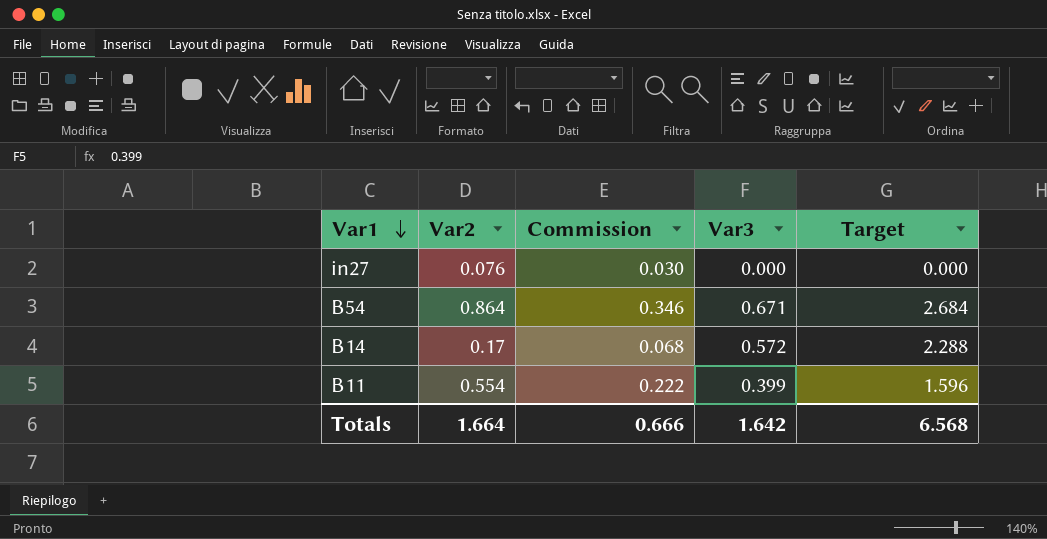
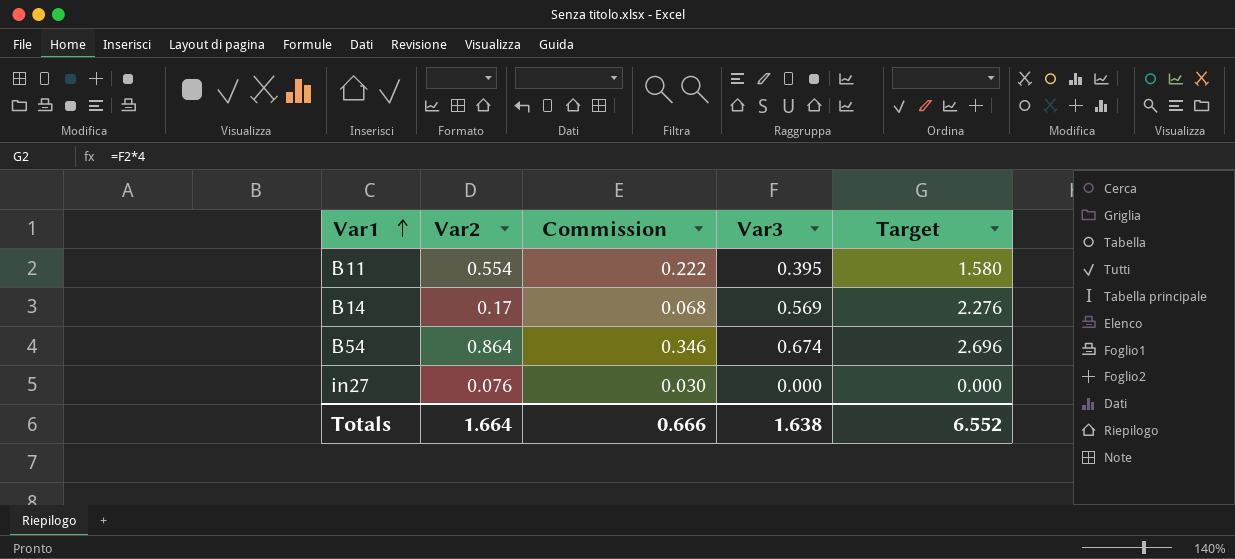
row order: Var1 descending -> Var1 ascending
B11 | Var3: 0.399 -> 0.395
B11 | Target: 1.596 -> 1.580
B14 | Var3: 0.572 -> 0.569
B14 | Target: 2.288 -> 2.276
B54 | Var3: 0.671 -> 0.674
B54 | Target: 2.684 -> 2.696
Totals | Var3: 1.642 -> 1.638
Totals | Target: 6.568 -> 6.552

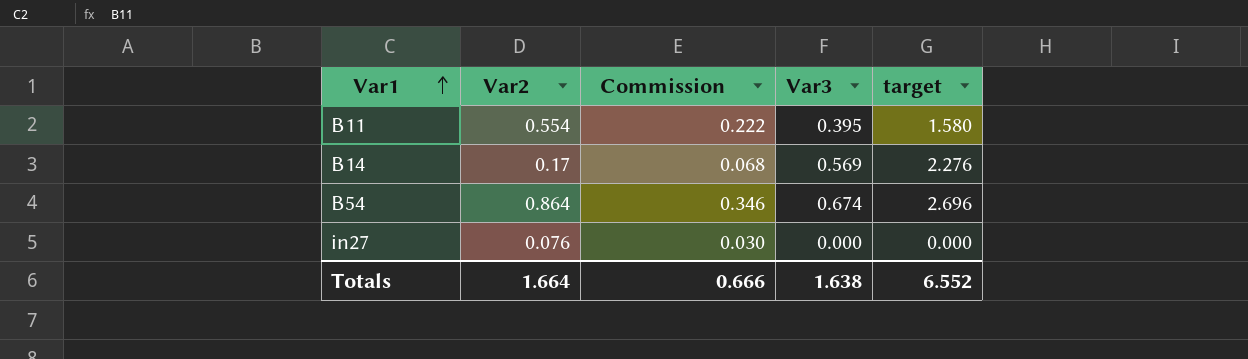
column name: Target -> target

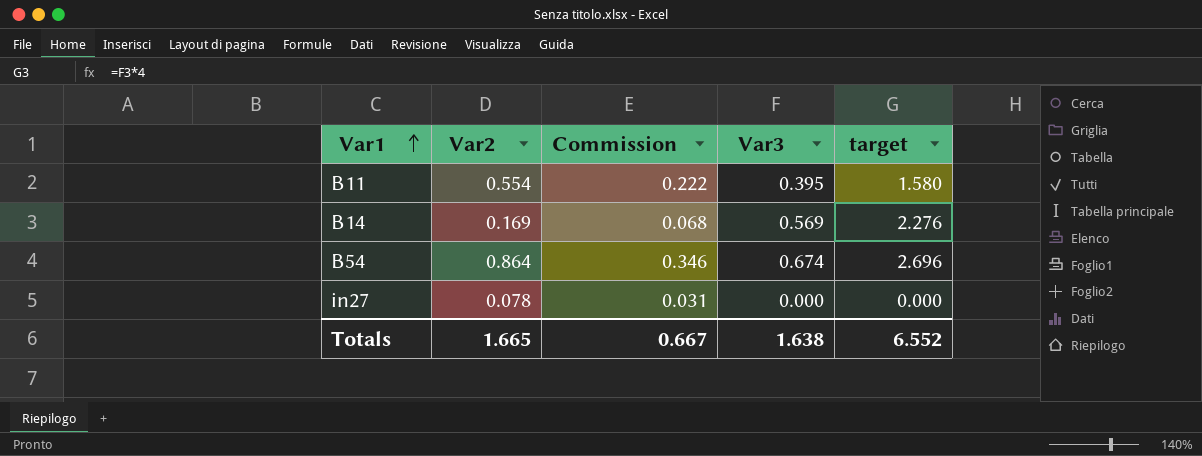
B14 | Var2: 0.17 -> 0.169
in27 | Var2: 0.076 -> 0.078
in27 | Commission: 0.030 -> 0.031
Totals | Var2: 1.664 -> 1.665
Totals | Commission: 0.666 -> 0.667

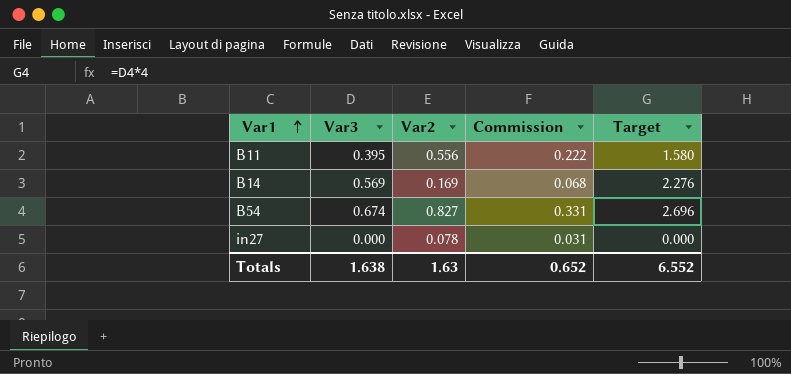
column Var3 | position: 4 -> 2
column name: target -> Target
B11 | Var2: 0.554 -> 0.556
B54 | Var2: 0.864 -> 0.827
B54 | Commission: 0.346 -> 0.331
Totals | Var2: 1.665 -> 1.63
Totals | Commission: 0.667 -> 0.652

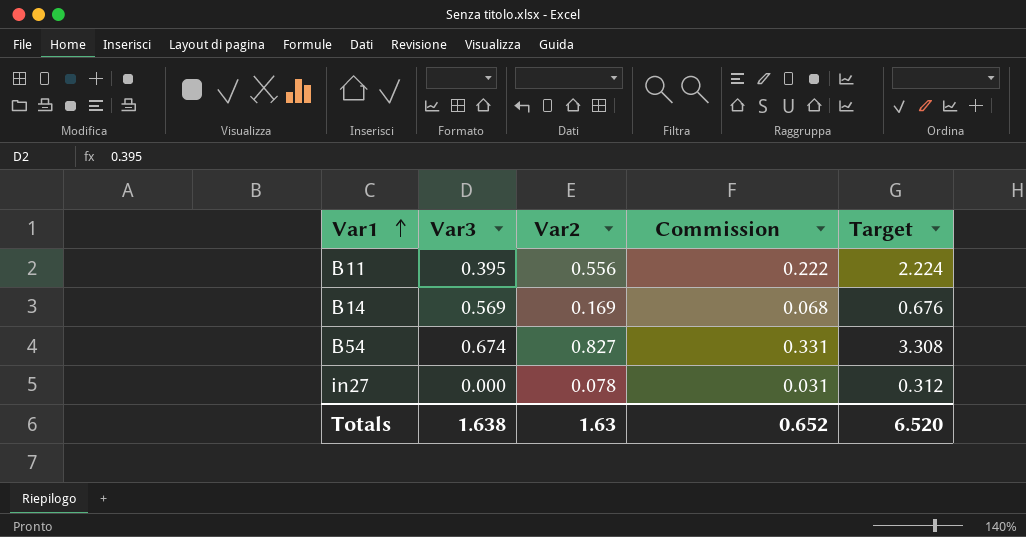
column Target | formula: [Var3] * 4 -> [Var2] * 4
Totals | Target: 6.552 -> 6.520

